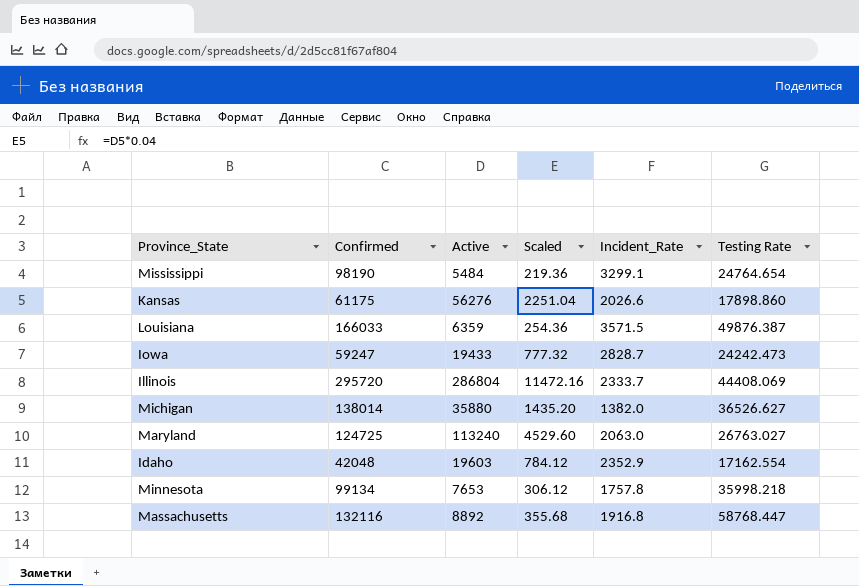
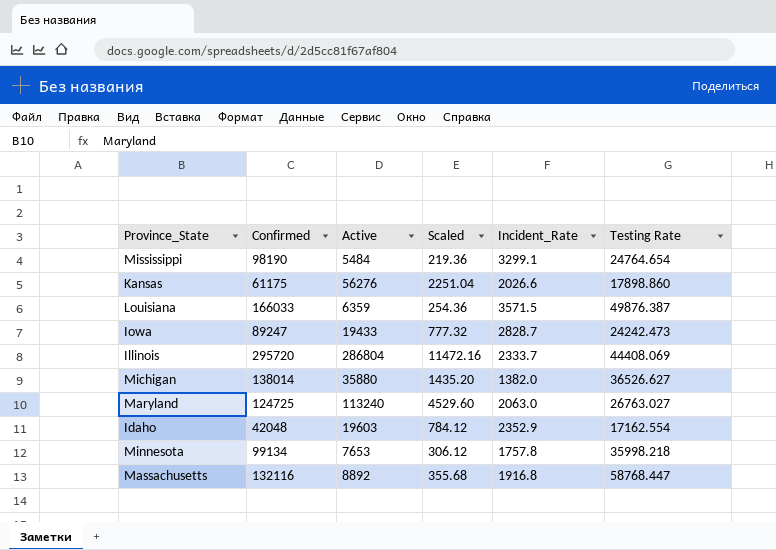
Iowa | Confirmed: 59247 -> 89247

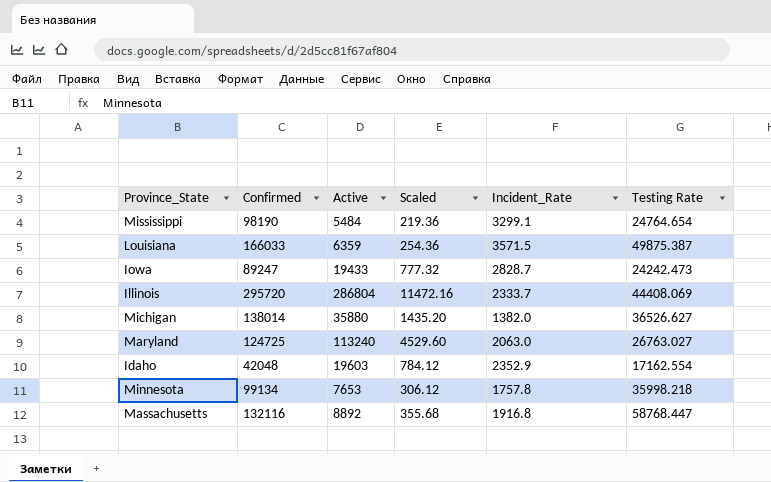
row Kansas: 61175 | 56276 | 2251.04 | 2026.6 | 17898.860 -> none
Louisiana | Testing Rate: 49876.387 -> 49875.387

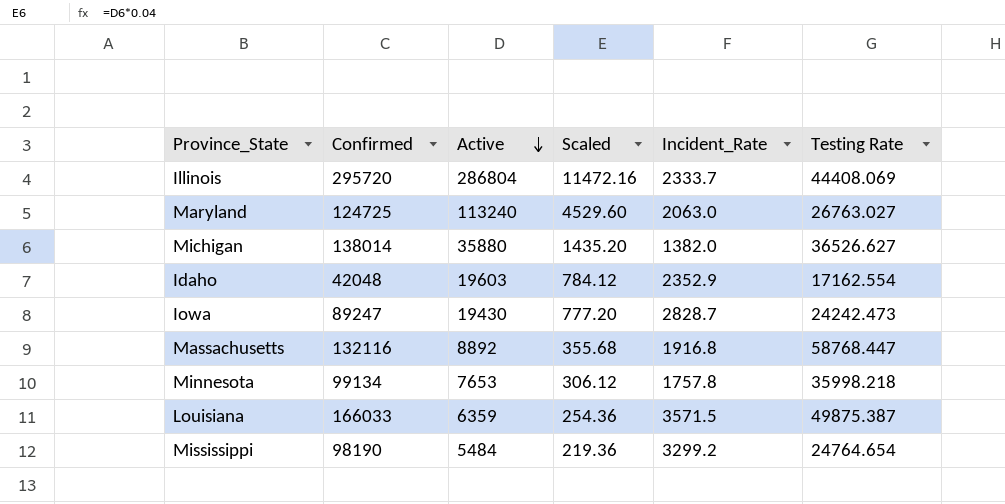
row order: none -> Active descending
Iowa | Active: 19433 -> 19430
Iowa | Scaled: 777.32 -> 777.20
Mississippi | Incident_Rate: 3299.1 -> 3299.2

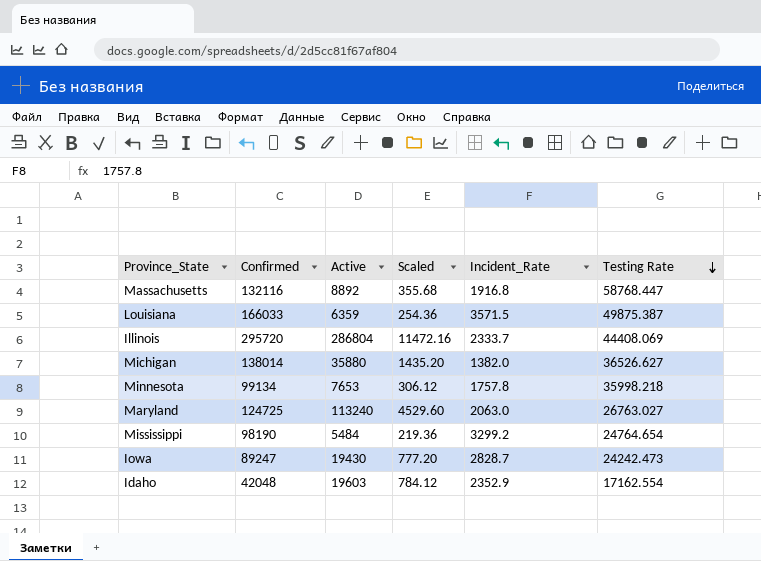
row order: Active descending -> Testing Rate descending

